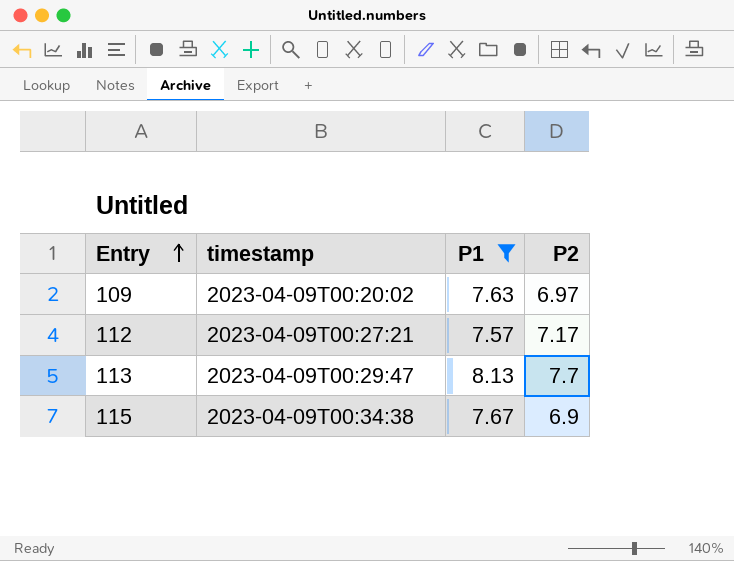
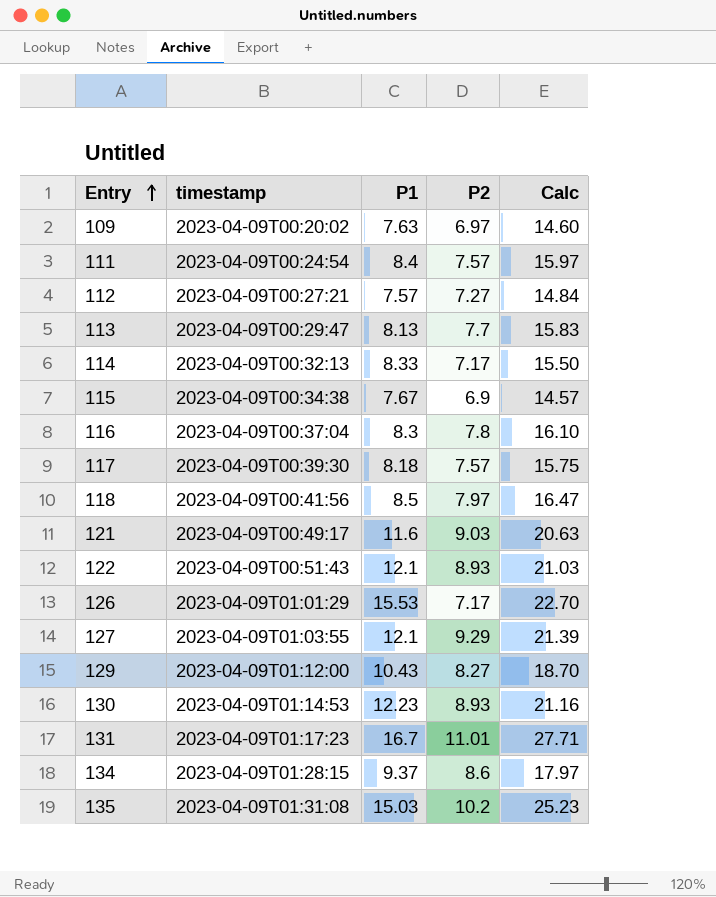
filter: P1 <= 8.13 -> none
column Calc | formula: none -> [P1] + [P2]
112 | P2: 7.17 -> 7.27

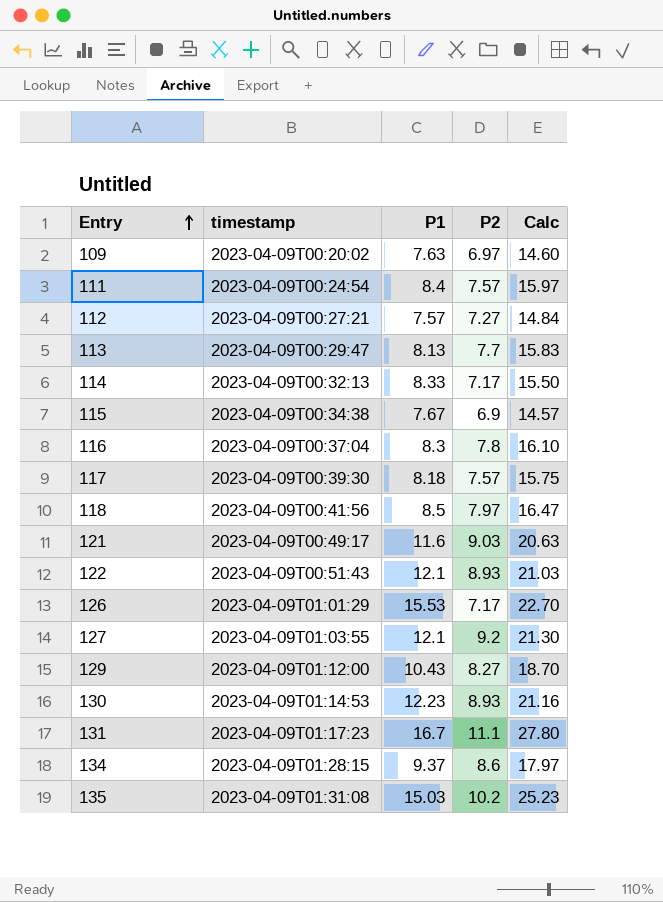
127 | P2: 9.29 -> 9.2
127 | Calc: 21.39 -> 21.30
131 | P2: 11.01 -> 11.1
131 | Calc: 27.71 -> 27.80

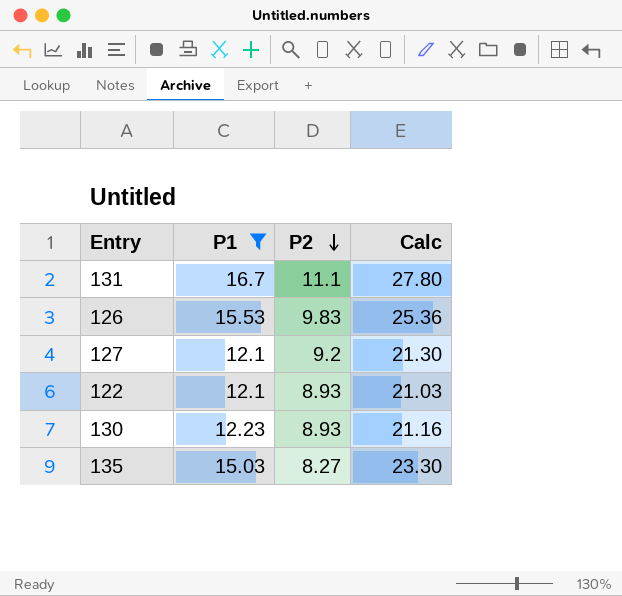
filter: none -> P1 >= 12.1
row order: Entry ascending -> P2 descending
column timestamp | position: 2 -> none
126 | P2: 7.17 -> 9.83
126 | Calc: 22.70 -> 25.36
135 | P2: 10.2 -> 8.27
135 | Calc: 25.23 -> 23.30

